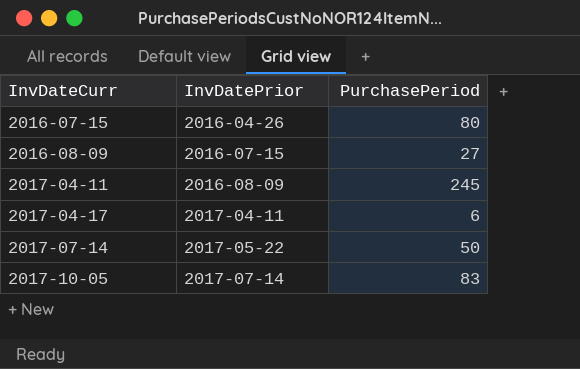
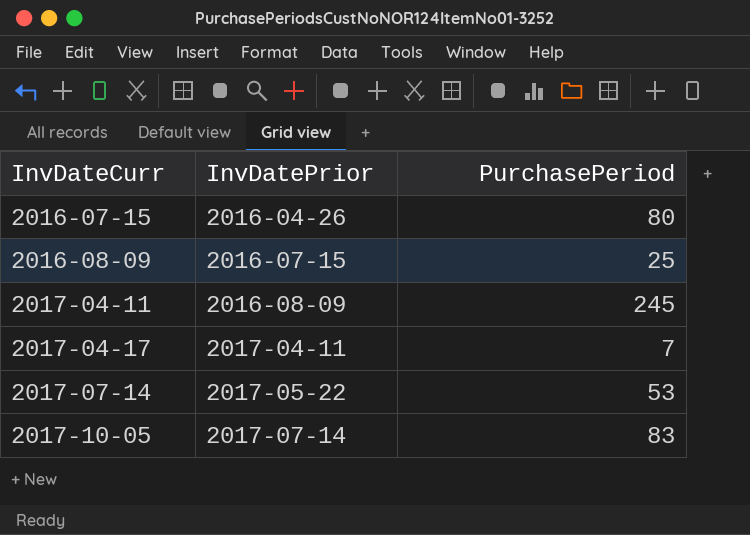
2016-08-09 | PurchasePeriod: 27 -> 25
2017-04-17 | PurchasePeriod: 6 -> 7
2017-07-14 | PurchasePeriod: 50 -> 53

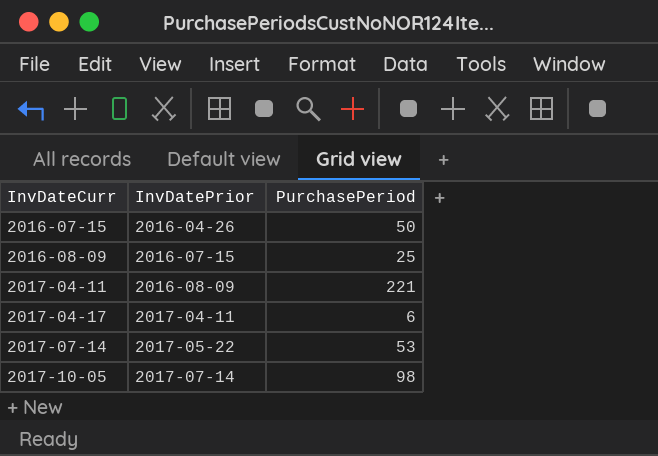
2016-07-15 | PurchasePeriod: 80 -> 50
2017-04-11 | PurchasePeriod: 245 -> 221
2017-04-17 | PurchasePeriod: 7 -> 6
2017-10-05 | PurchasePeriod: 83 -> 98

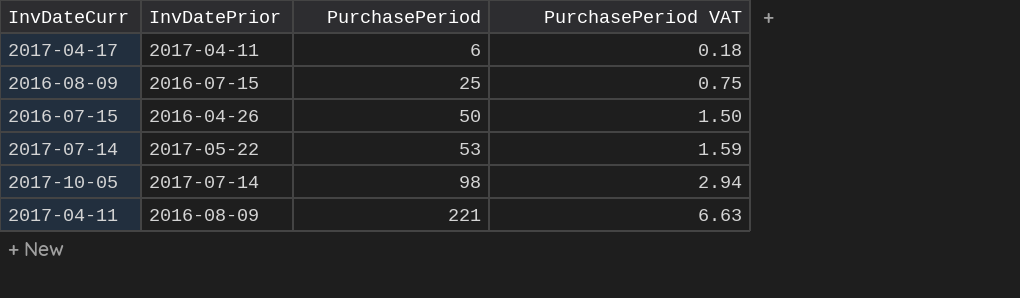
row order: InvDateCurr ascending -> PurchasePeriod ascending
column PurchasePeriod VAT | formula: none -> [PurchasePeriod] * 0.03

